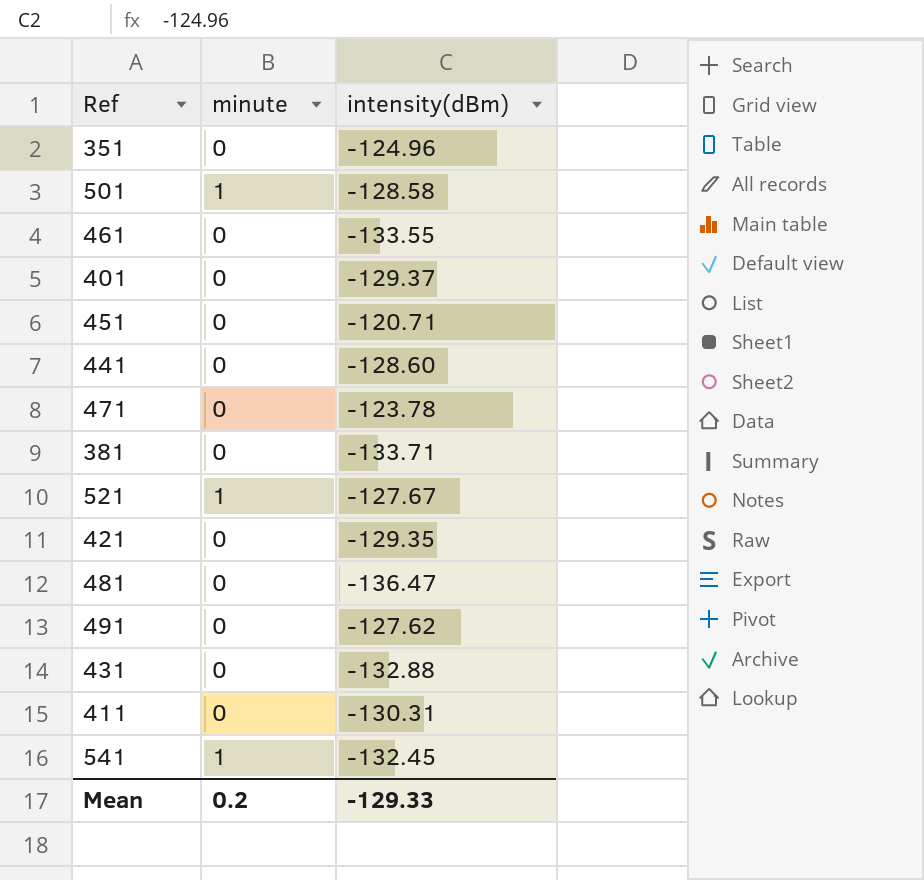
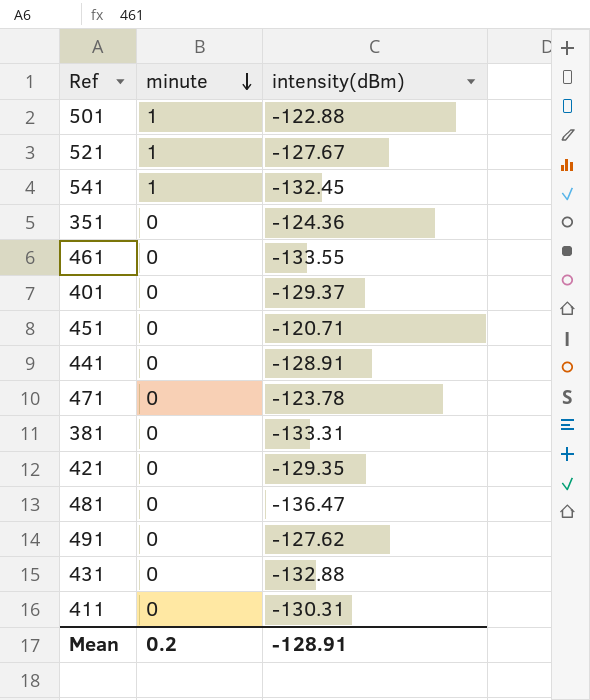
row order: none -> minute descending
501 | intensity(dBm): -128.58 -> -122.88
351 | intensity(dBm): -124.96 -> -124.36
441 | intensity(dBm): -128.60 -> -128.91
381 | intensity(dBm): -133.71 -> -133.31
Mean | intensity(dBm): -129.33 -> -128.91

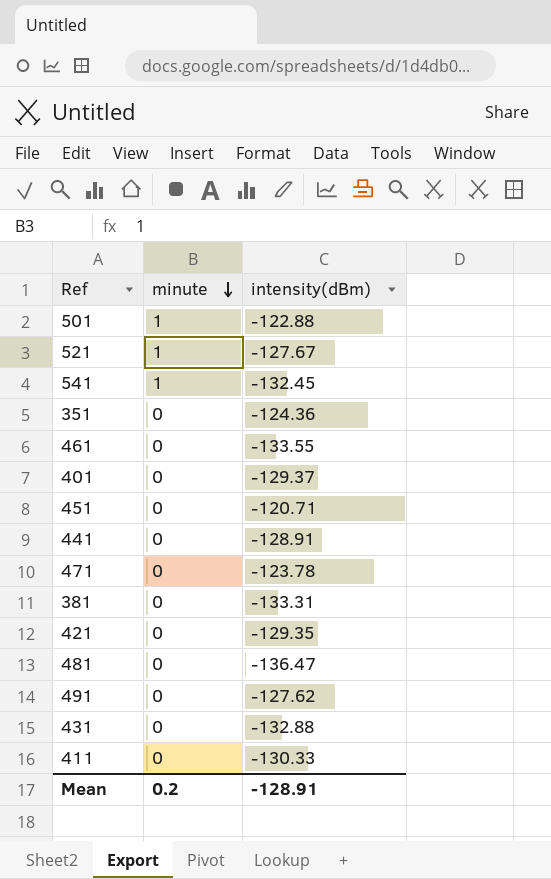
411 | intensity(dBm): -130.31 -> -130.33

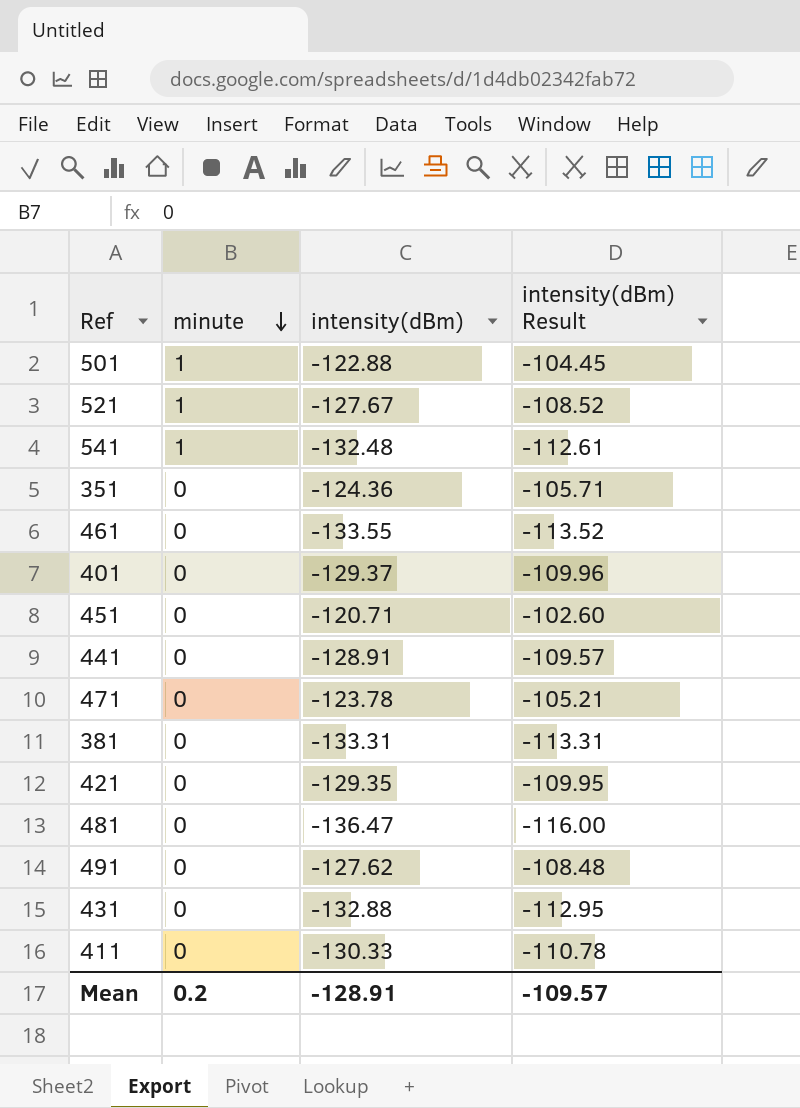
column intensity(dBm) Result | formula: none -> [intensity(dBm)] * 0.85
541 | intensity(dBm): -132.45 -> -132.48

